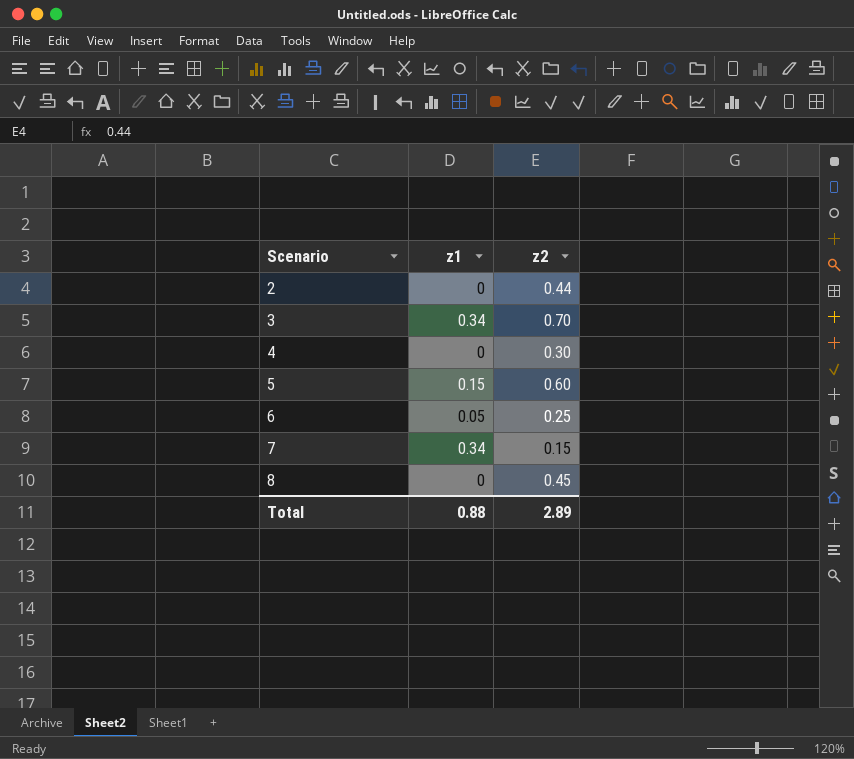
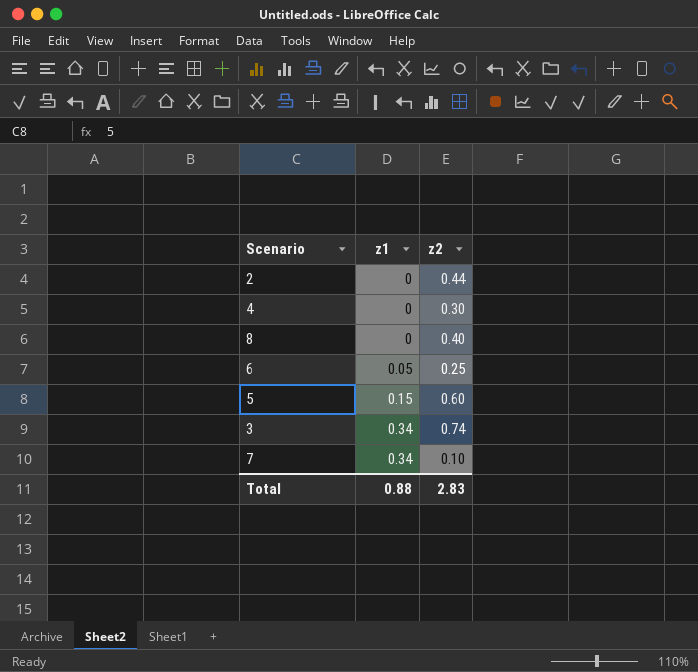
row order: Scenario ascending -> z1 ascending
8 | z2: 0.45 -> 0.40
3 | z2: 0.70 -> 0.74
7 | z2: 0.15 -> 0.10
Total | z2: 2.89 -> 2.83

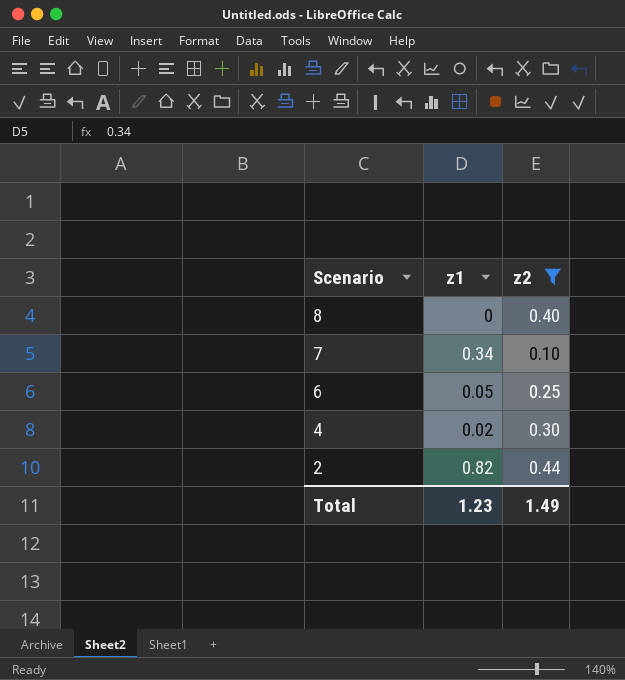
filter: none -> z2 <= 0.44
row order: z1 ascending -> Scenario descending
4 | z1: 0 -> 0.02
2 | z1: 0 -> 0.82
Total | z1: 0.88 -> 1.23
Total | z2: 2.83 -> 1.49

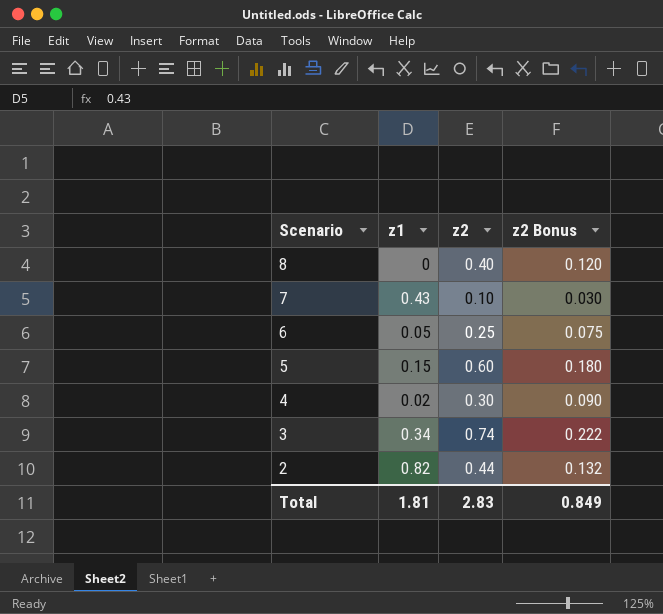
filter: z2 <= 0.44 -> none
column z2 Bonus | formula: none -> [z2] * 0.3
7 | z1: 0.34 -> 0.43
Total | z1: 1.23 -> 1.81
Total | z2: 1.49 -> 2.83

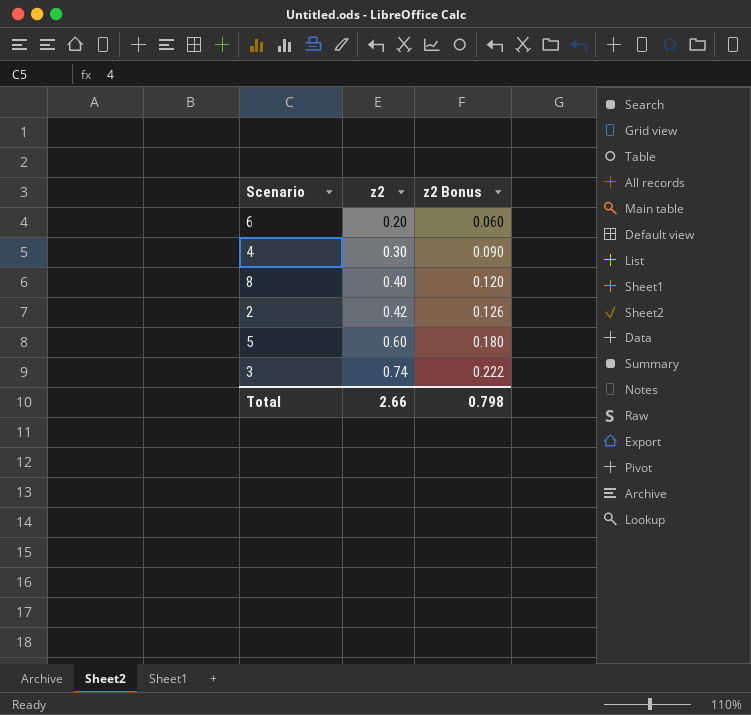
row order: Scenario descending -> z2 ascending
column z1 | position: 2 -> none
row 7: 0.43 | 0.10 | 0.030 -> none
6 | z2: 0.25 -> 0.20
6 | z2 Bonus: 0.075 -> 0.060
2 | z2: 0.44 -> 0.42
2 | z2 Bonus: 0.132 -> 0.126
Total | z2: 2.83 -> 2.66
Total | z2 Bonus: 0.849 -> 0.798

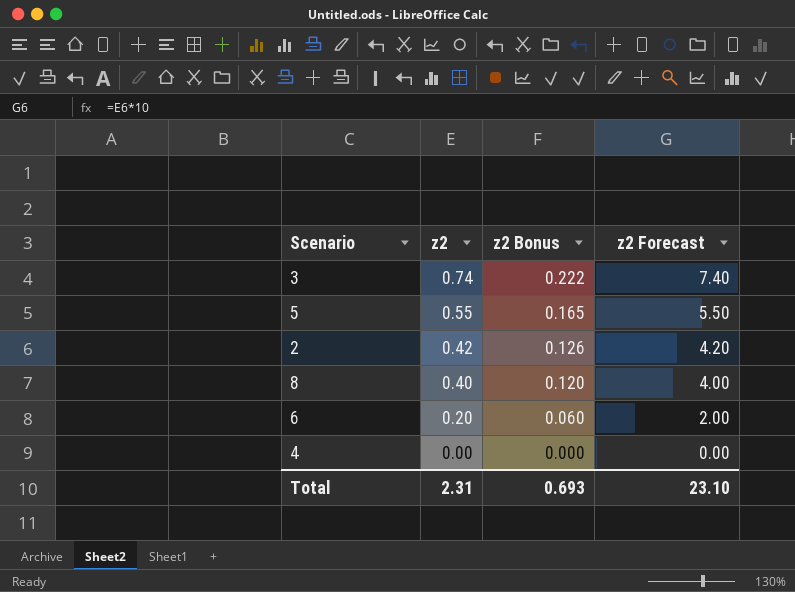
row order: z2 ascending -> z2 descending
column z2 Forecast | formula: none -> [z2] * 10
5 | z2: 0.60 -> 0.55
5 | z2 Bonus: 0.180 -> 0.165
4 | z2: 0.30 -> 0.00
4 | z2 Bonus: 0.090 -> 0.000
Total | z2: 2.66 -> 2.31
Total | z2 Bonus: 0.798 -> 0.693

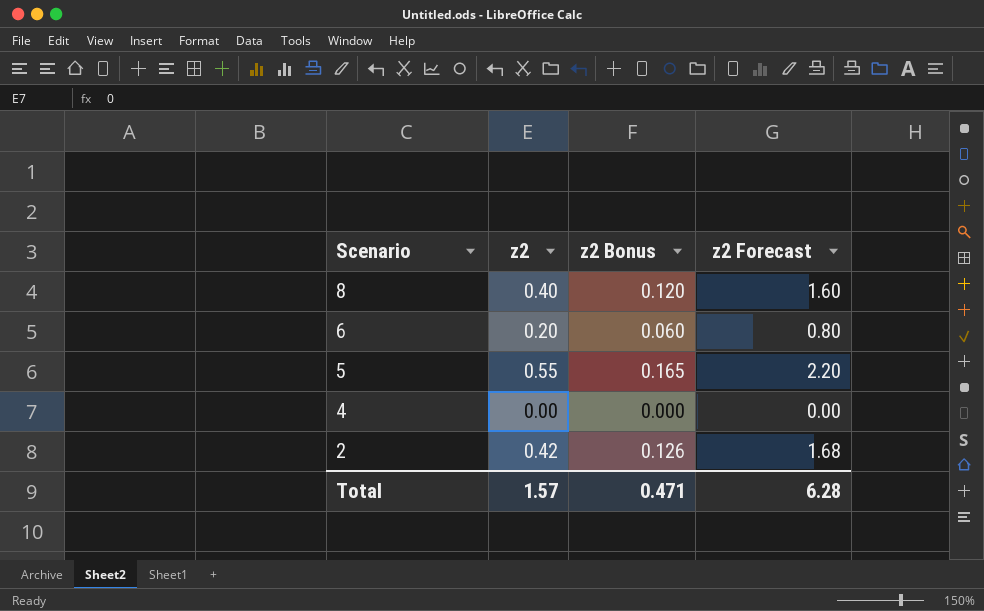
row order: z2 descending -> Scenario descending
column z2 Forecast | formula: [z2] * 10 -> [z2] * 4
row 3: 0.74 | 0.222 | 7.40 -> none
Total | z2: 2.31 -> 1.57
Total | z2 Bonus: 0.693 -> 0.471
Total | z2 Forecast: 23.10 -> 6.28

